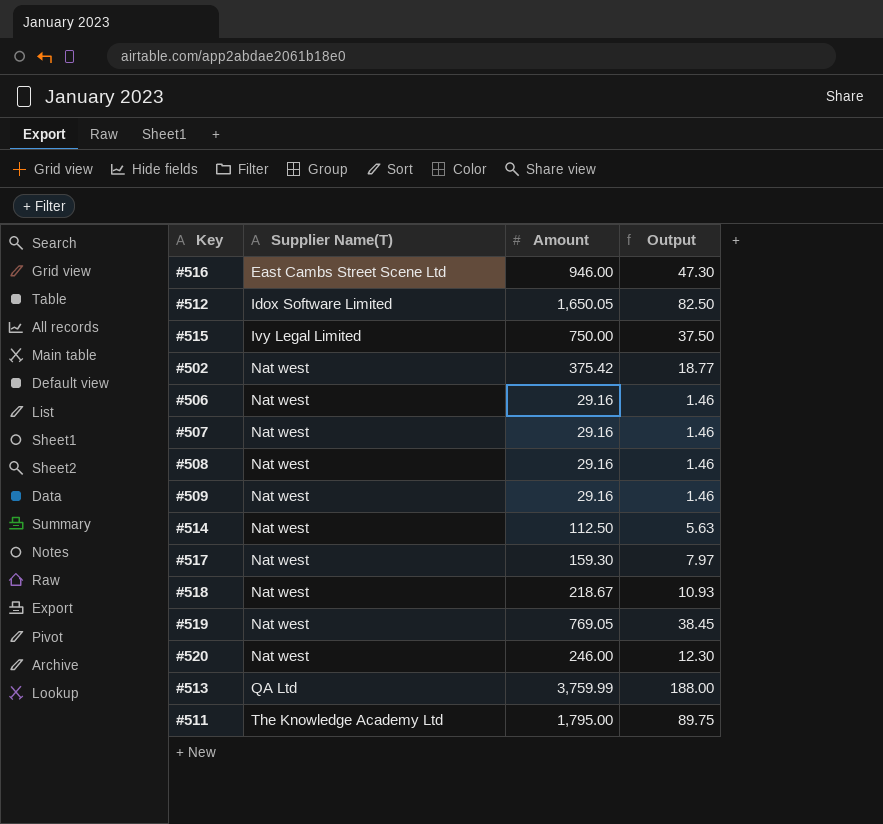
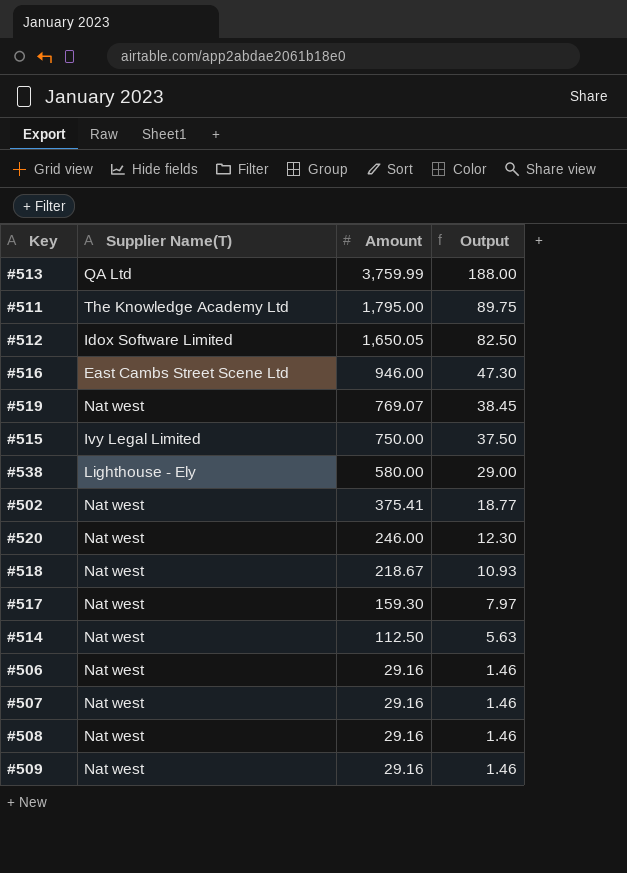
row order: Supplier Name(T) ascending -> Amount descending
#519 | Amount: 769.05 -> 769.07
row #538: none -> Lighthouse - Ely | 580.00 | 29.00
#502 | Amount: 375.42 -> 375.41

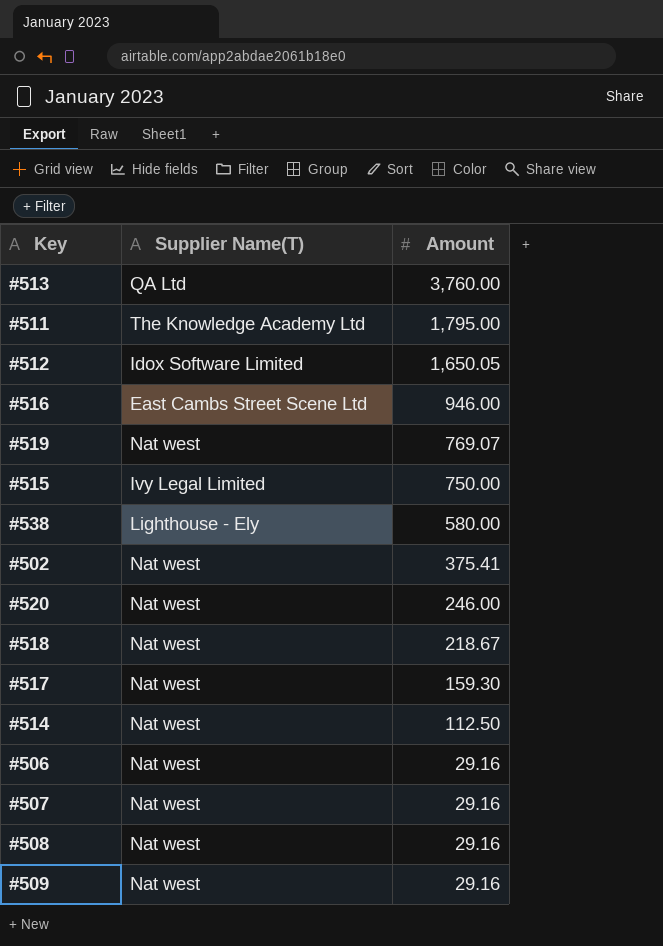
column Output | formula: [Amount] * 0.05 -> none
#513 | Amount: 3,759.99 -> 3,760.00

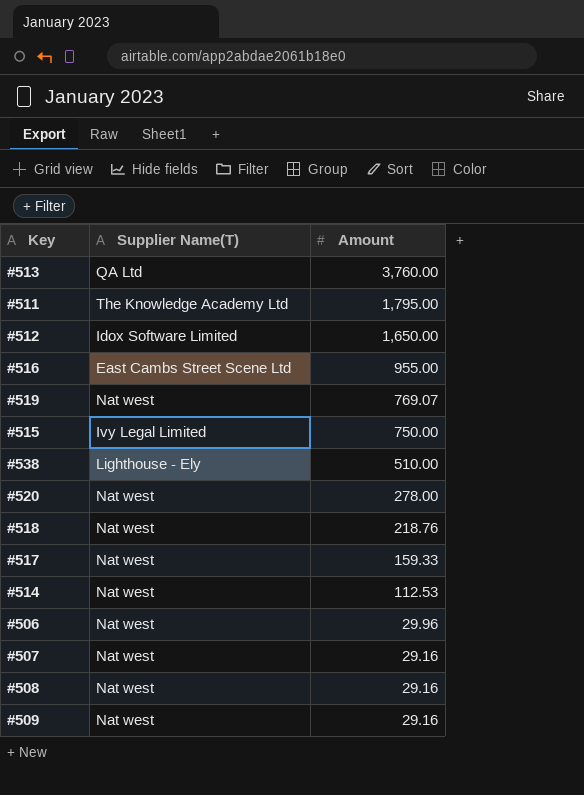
row #502: Nat west | 375.41 -> none
#512 | Amount: 1,650.05 -> 1,650.00
#516 | Amount: 946.00 -> 955.00
#538 | Amount: 580.00 -> 510.00
#520 | Amount: 246.00 -> 278.00
#518 | Amount: 218.67 -> 218.76
#517 | Amount: 159.30 -> 159.33
#514 | Amount: 112.50 -> 112.53
#506 | Amount: 29.16 -> 29.96

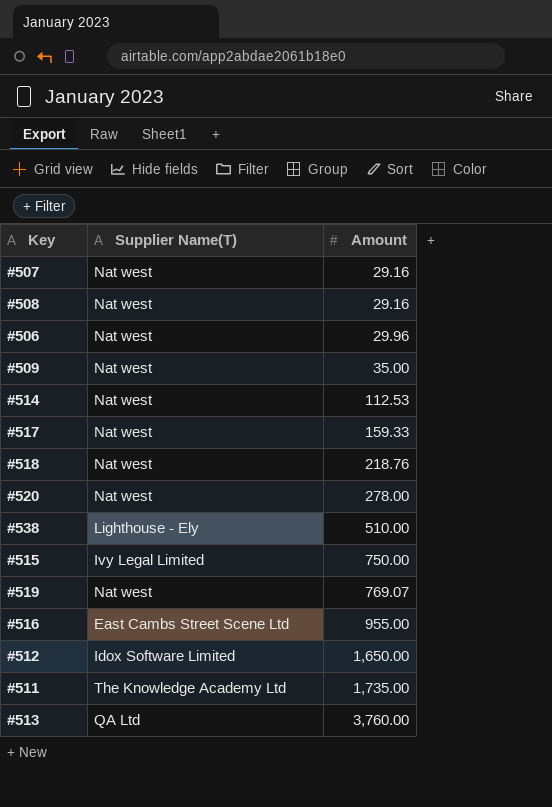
row order: Amount descending -> Amount ascending
#509 | Amount: 29.16 -> 35.00
#511 | Amount: 1,795.00 -> 1,735.00

